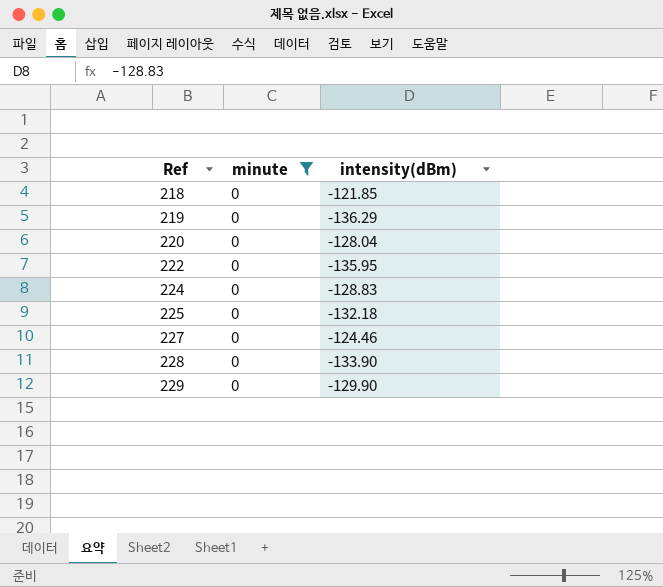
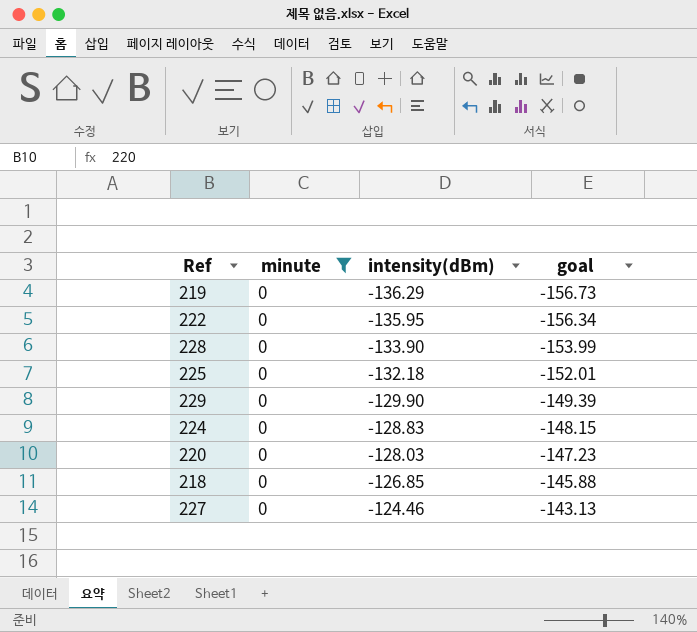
row order: Ref ascending -> intensity(dBm) ascending
column goal | formula: none -> [intensity(dBm)] * 1.15
220 | intensity(dBm): -128.04 -> -128.03
218 | intensity(dBm): -121.85 -> -126.85

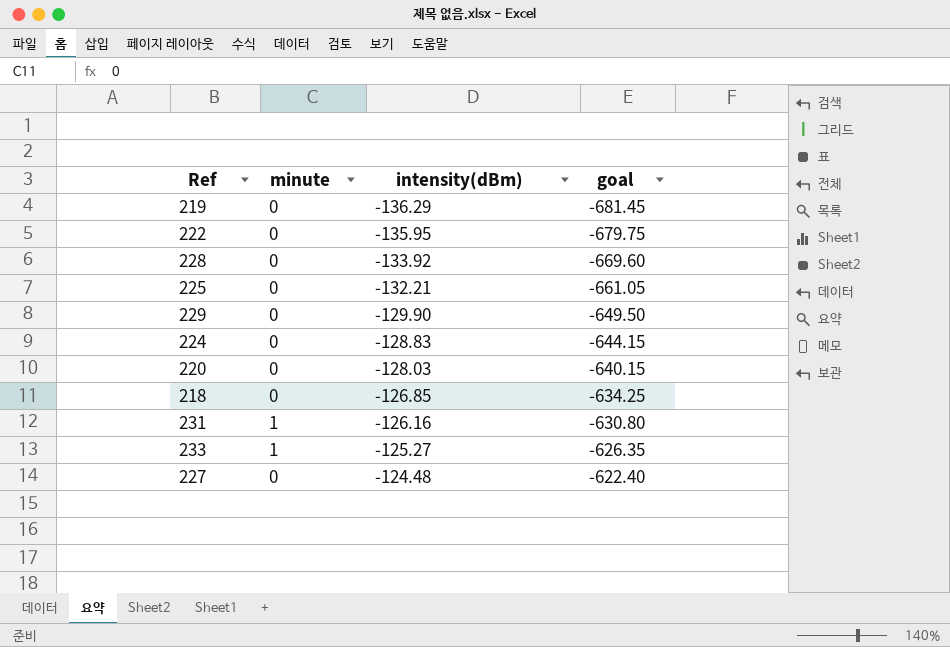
filter: minute = 0 -> none
column goal | formula: [intensity(dBm)] * 1.15 -> [intensity(dBm)] * 5
228 | intensity(dBm): -133.90 -> -133.92
225 | intensity(dBm): -132.18 -> -132.21
227 | intensity(dBm): -124.46 -> -124.48

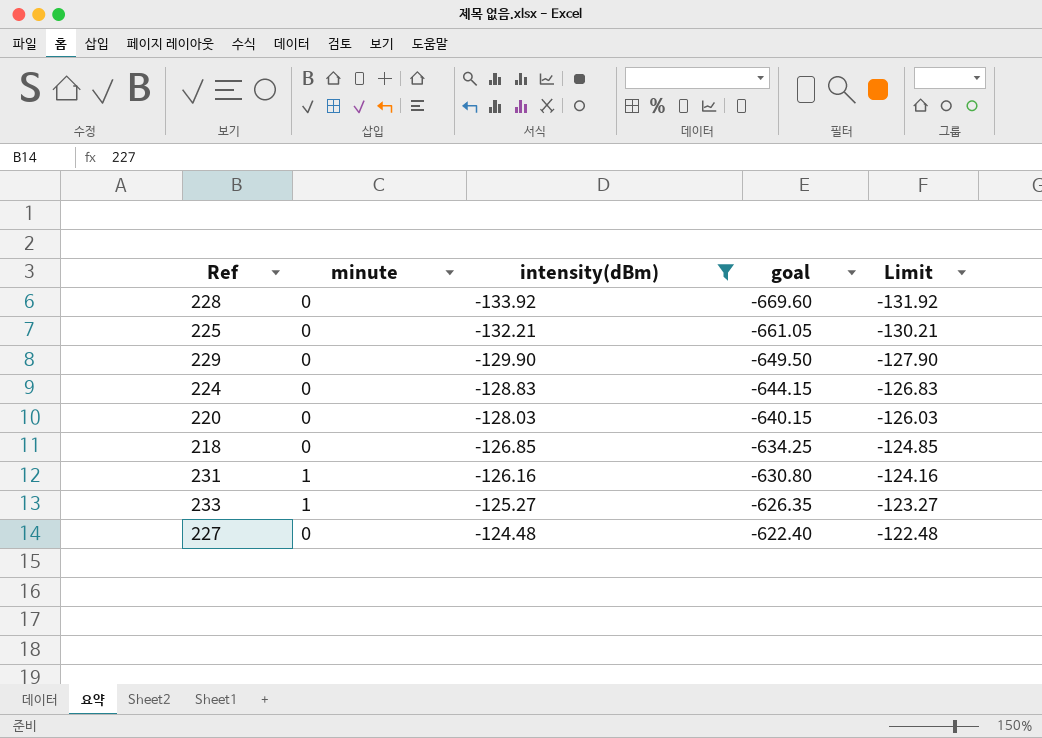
filter: none -> intensity(dBm) >= -133.92
column Limit | formula: none -> [intensity(dBm)] + 2

